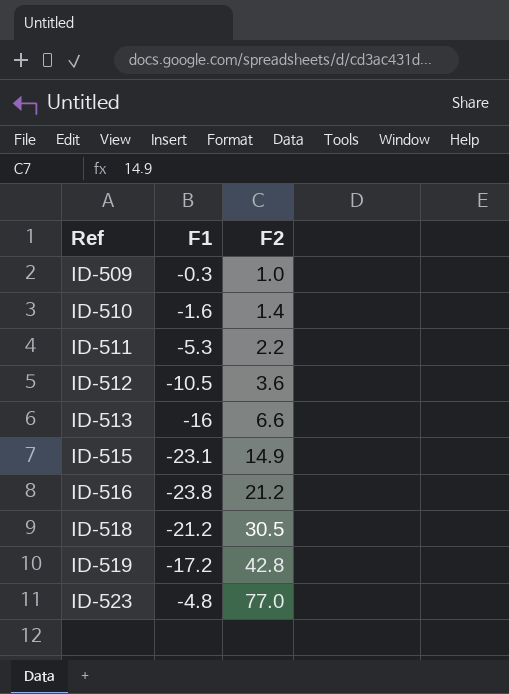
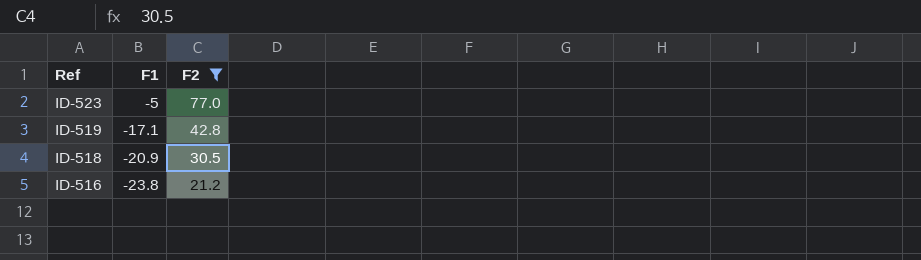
filter: none -> F2 >= 21.2
row order: Ref ascending -> Ref descending
ID-523 | F1: -4.8 -> -5
ID-519 | F1: -17.2 -> -17.1
ID-518 | F1: -21.2 -> -20.9

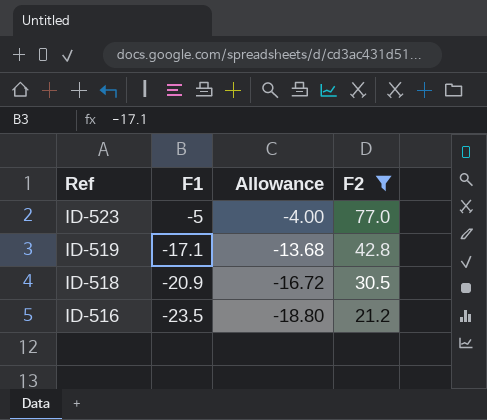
column Allowance | formula: none -> [F1] * 0.8
ID-516 | F1: -23.8 -> -23.5

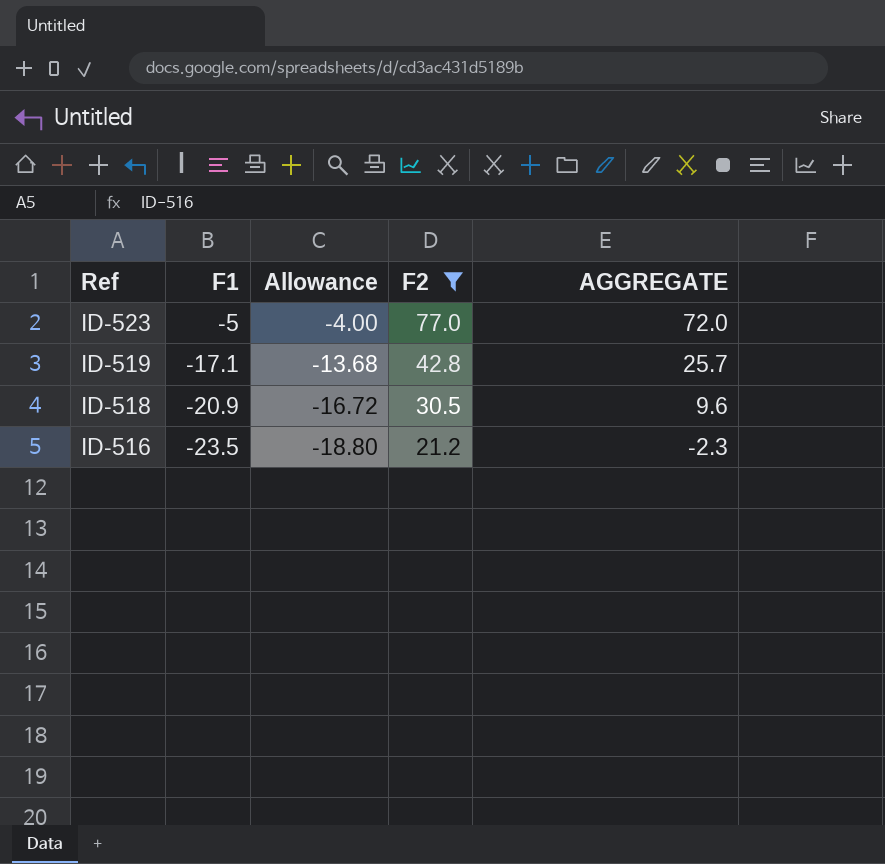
column AGGREGATE | formula: none -> [F1] + [F2]

